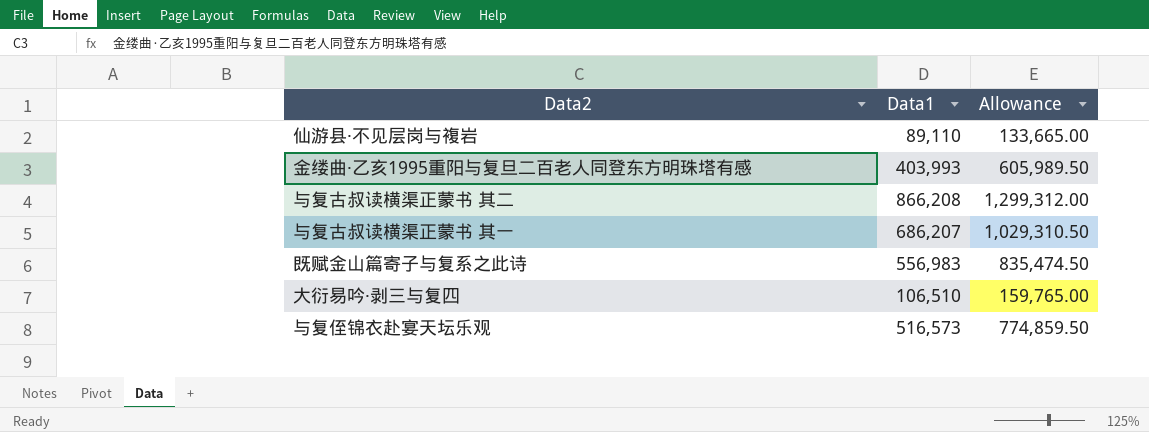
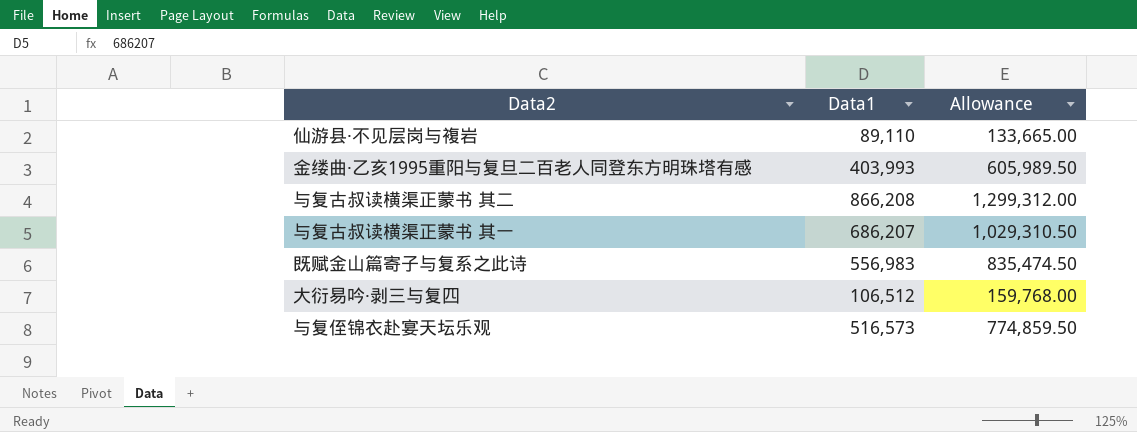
大衍易吟·剥三与复四 | Data1: 106,510 -> 106,512
大衍易吟·剥三与复四 | Allowance: 159,765.00 -> 159,768.00

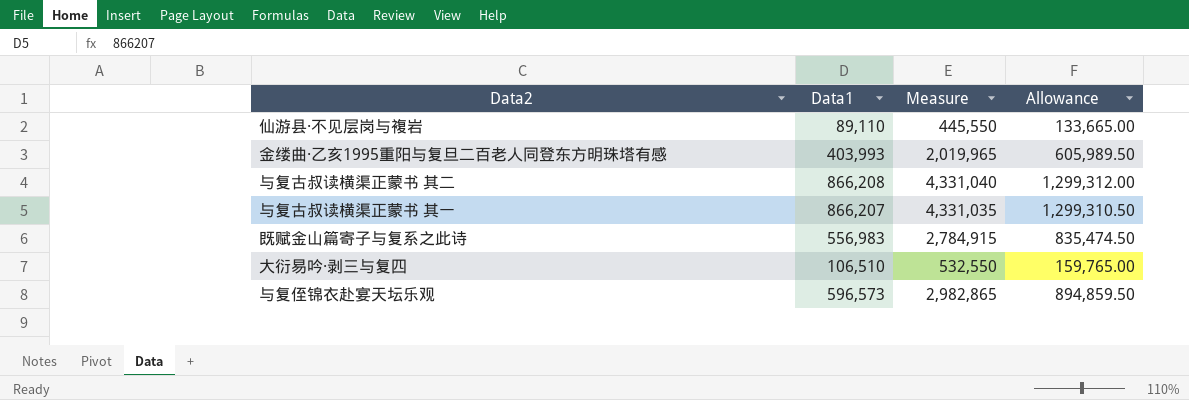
column Measure | formula: none -> [Data1] * 5
与复古叔读横渠正蒙书 其一 | Data1: 686,207 -> 866,207
与复古叔读横渠正蒙书 其一 | Allowance: 1,029,310.50 -> 1,299,310.50
大衍易吟·剥三与复四 | Data1: 106,512 -> 106,510
大衍易吟·剥三与复四 | Allowance: 159,768.00 -> 159,765.00
与复侄锦衣赴宴天坛乐观 | Data1: 516,573 -> 596,573
与复侄锦衣赴宴天坛乐观 | Allowance: 774,859.50 -> 894,859.50

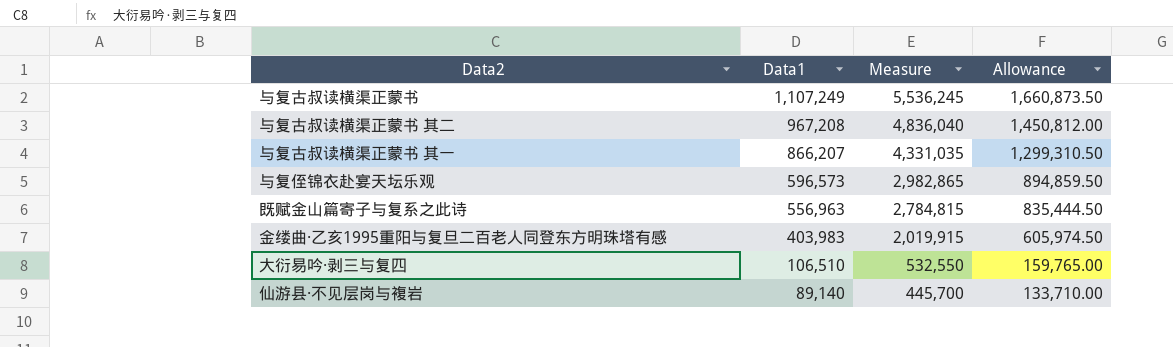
row order: none -> Data1 descending
row 与复古叔读横渠正蒙书: none -> 1,107,249 | 5,536,245 | 1,660,873.50
与复古叔读横渠正蒙书 其二 | Data1: 866,208 -> 967,208
与复古叔读横渠正蒙书 其二 | Measure: 4,331,040 -> 4,836,040
与复古叔读横渠正蒙书 其二 | Allowance: 1,299,312.00 -> 1,450,812.00
既赋金山篇寄子与复系之此诗 | Data1: 556,983 -> 556,963
既赋金山篇寄子与复系之此诗 | Measure: 2,784,915 -> 2,784,815
既赋金山篇寄子与复系之此诗 | Allowance: 835,474.50 -> 835,444.50
金缕曲·乙亥1995重阳与复旦二百老人同登东方明珠塔有感 | Data1: 403,993 -> 403,983
金缕曲·乙亥1995重阳与复旦二百老人同登东方明珠塔有感 | Measure: 2,019,965 -> 2,019,915
金缕曲·乙亥1995重阳与复旦二百老人同登东方明珠塔有感 | Allowance: 605,989.50 -> 605,974.50
仙游县·不见层岗与複岩 | Data1: 89,110 -> 89,140
仙游县·不见层岗与複岩 | Measure: 445,550 -> 445,700
仙游县·不见层岗与複岩 | Allowance: 133,665.00 -> 133,710.00

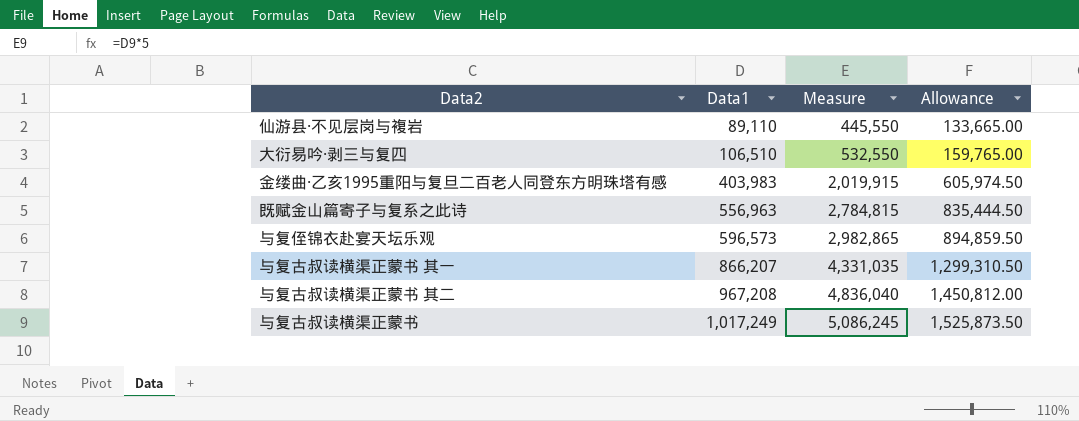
row order: Data1 descending -> Data1 ascending
仙游县·不见层岗与複岩 | Data1: 89,140 -> 89,110
仙游县·不见层岗与複岩 | Measure: 445,700 -> 445,550
仙游县·不见层岗与複岩 | Allowance: 133,710.00 -> 133,665.00
与复古叔读横渠正蒙书 | Data1: 1,107,249 -> 1,017,249
与复古叔读横渠正蒙书 | Measure: 5,536,245 -> 5,086,245
与复古叔读横渠正蒙书 | Allowance: 1,660,873.50 -> 1,525,873.50

